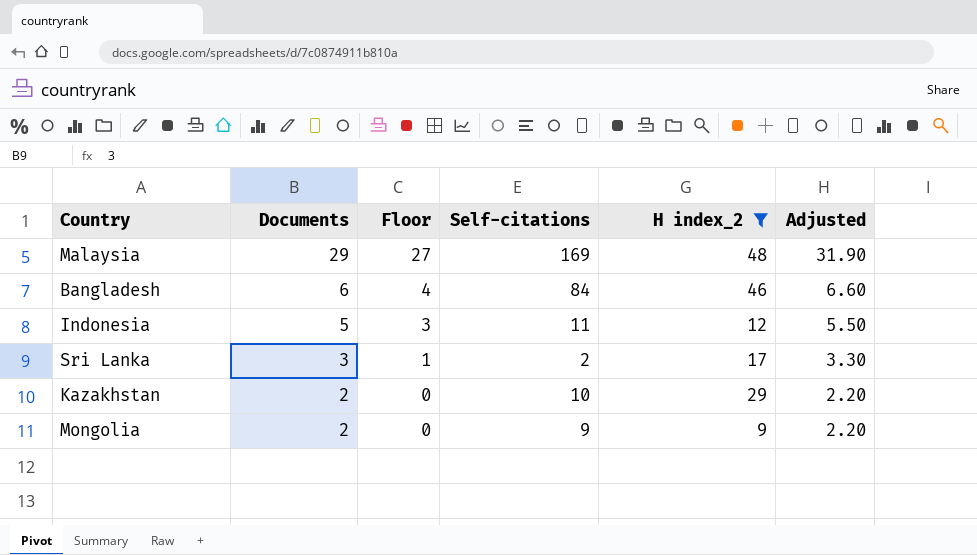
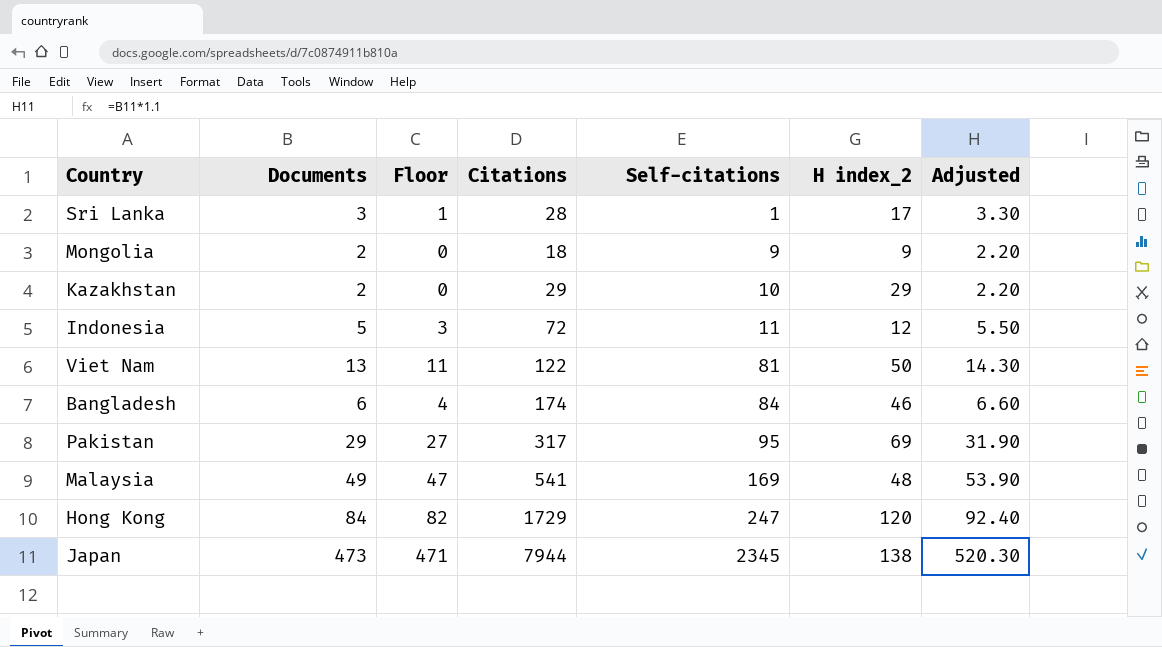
filter: H index_2 <= 48 -> none
row order: Documents descending -> Self-citations ascending
column Citations | position: none -> 4
Sri Lanka | Self-citations: 2 -> 1
Malaysia | Documents: 29 -> 49
Malaysia | Floor: 27 -> 47
Malaysia | Adjusted: 31.90 -> 53.90

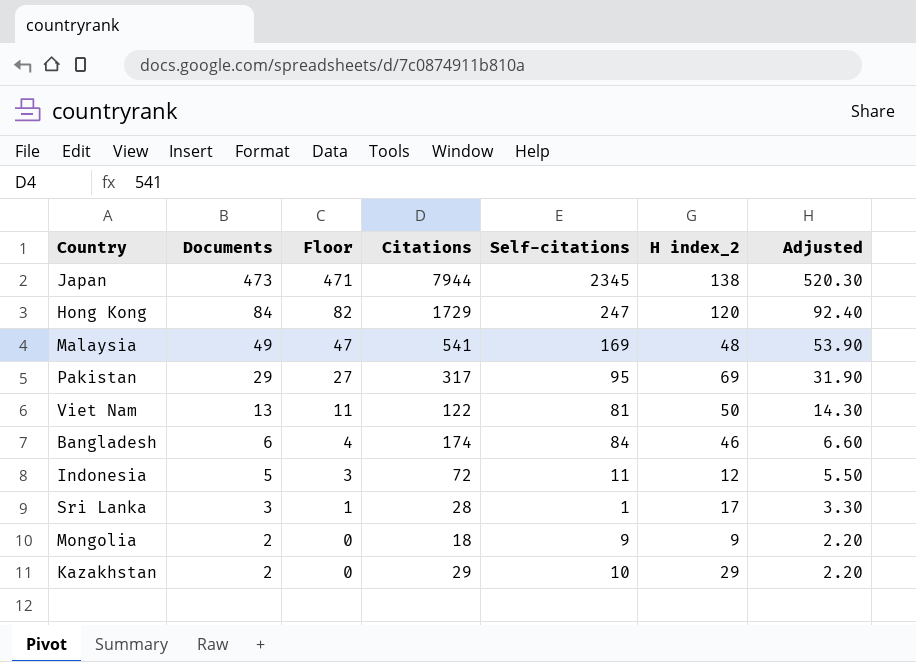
row order: Self-citations ascending -> Documents descending

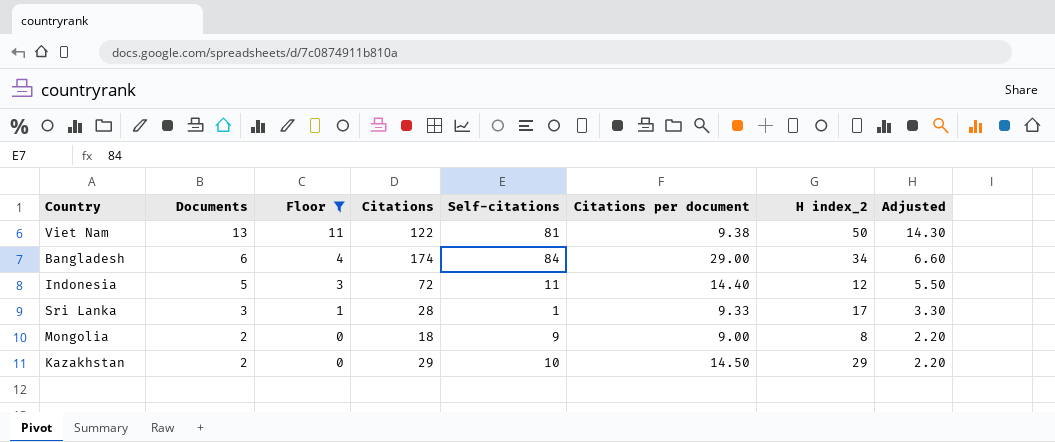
filter: none -> Floor <= 11
column Citations per document | formula: none -> [Citations] / [Documents]
Bangladesh | H index_2: 46 -> 34
Mongolia | H index_2: 9 -> 8

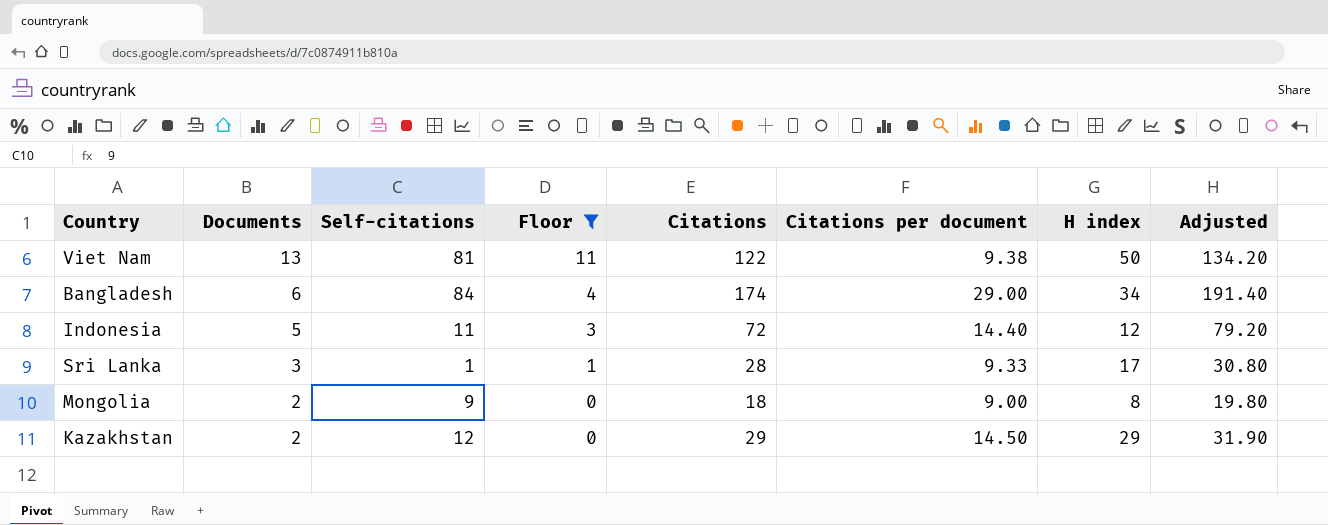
column Self-citations | position: 5 -> 3
column name: H index_2 -> H index
column Adjusted | formula: [Documents] * 1.1 -> [Citations] * 1.1
Kazakhstan | Self-citations: 10 -> 12

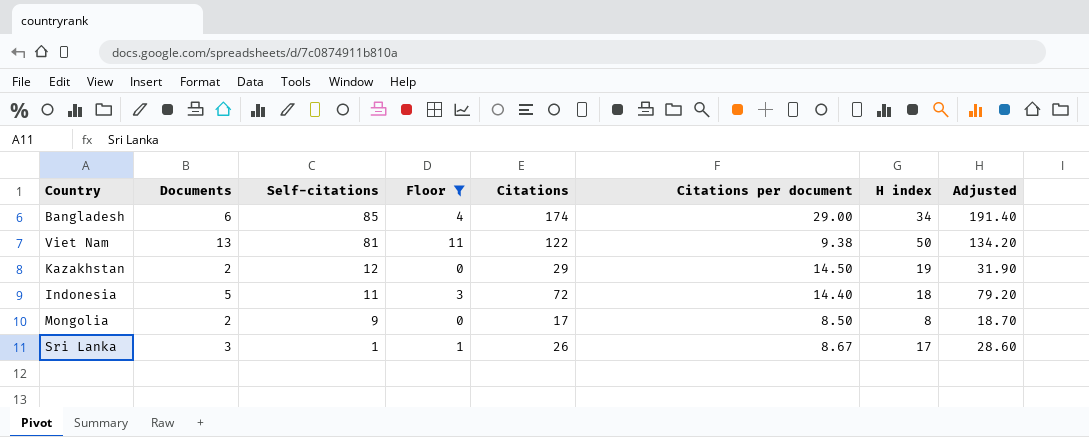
row order: Documents descending -> Self-citations descending
Bangladesh | Self-citations: 84 -> 85
Kazakhstan | H index: 29 -> 19
Indonesia | H index: 12 -> 18
Mongolia | Citations: 18 -> 17
Mongolia | Citations per document: 9.00 -> 8.50
Mongolia | Adjusted: 19.80 -> 18.70
Sri Lanka | Citations: 28 -> 26
Sri Lanka | Citations per document: 9.33 -> 8.67
Sri Lanka | Adjusted: 30.80 -> 28.60

